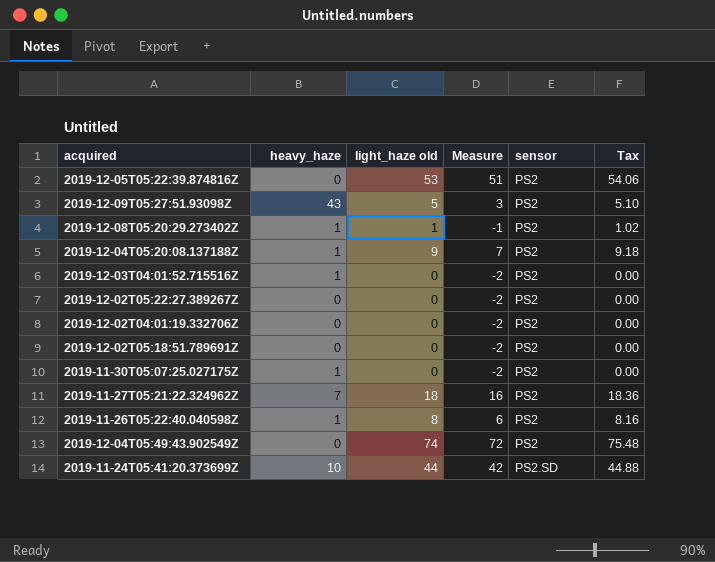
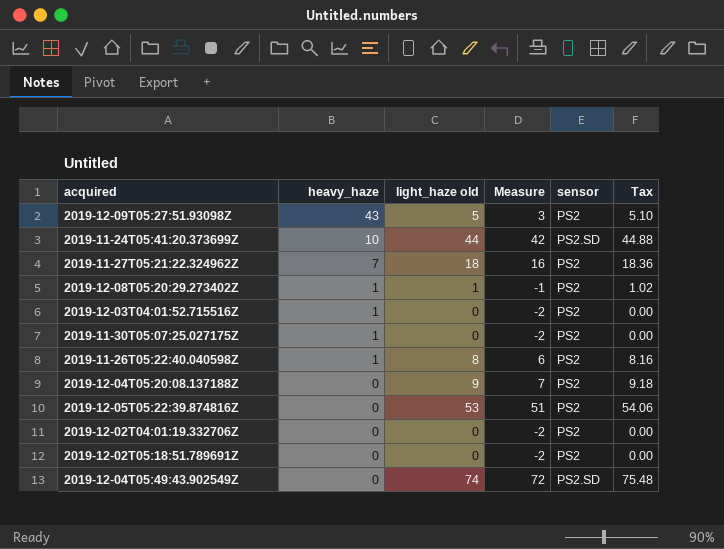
row order: sensor ascending -> heavy_haze descending
row 2019-12-02T05:22:27.389267Z: 0 | 0 | -2 | PS2 | 0.00 -> none
2019-12-04T05:20:08.137188Z | heavy_haze: 1 -> 0
2019-12-04T05:49:43.902549Z | sensor: PS2 -> PS2.SD

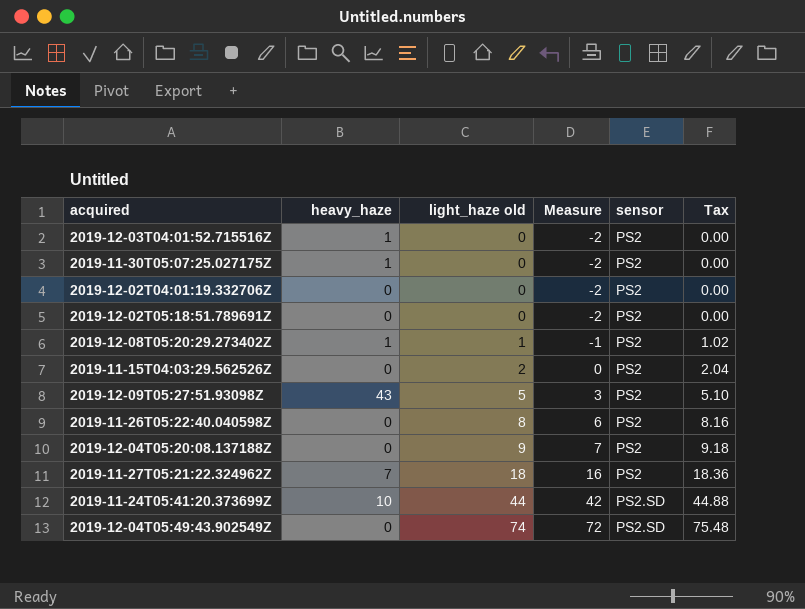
row order: heavy_haze descending -> light_haze old ascending
row 2019-12-05T05:22:39.874816Z: 0 | 53 | 51 | PS2 | 54.06 -> none
row 2019-11-15T04:03:29.562526Z: none -> 0 | 2 | 0 | PS2 | 2.04
2019-11-26T05:22:40.040598Z | heavy_haze: 1 -> 0

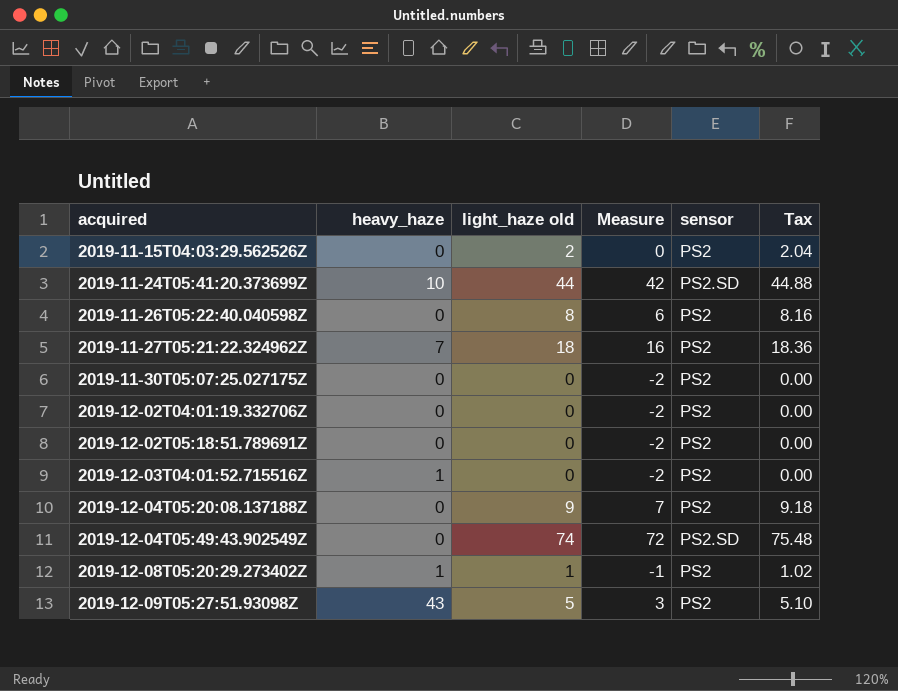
row order: light_haze old ascending -> acquired ascending
2019-11-30T05:07:25.027175Z | heavy_haze: 1 -> 0

